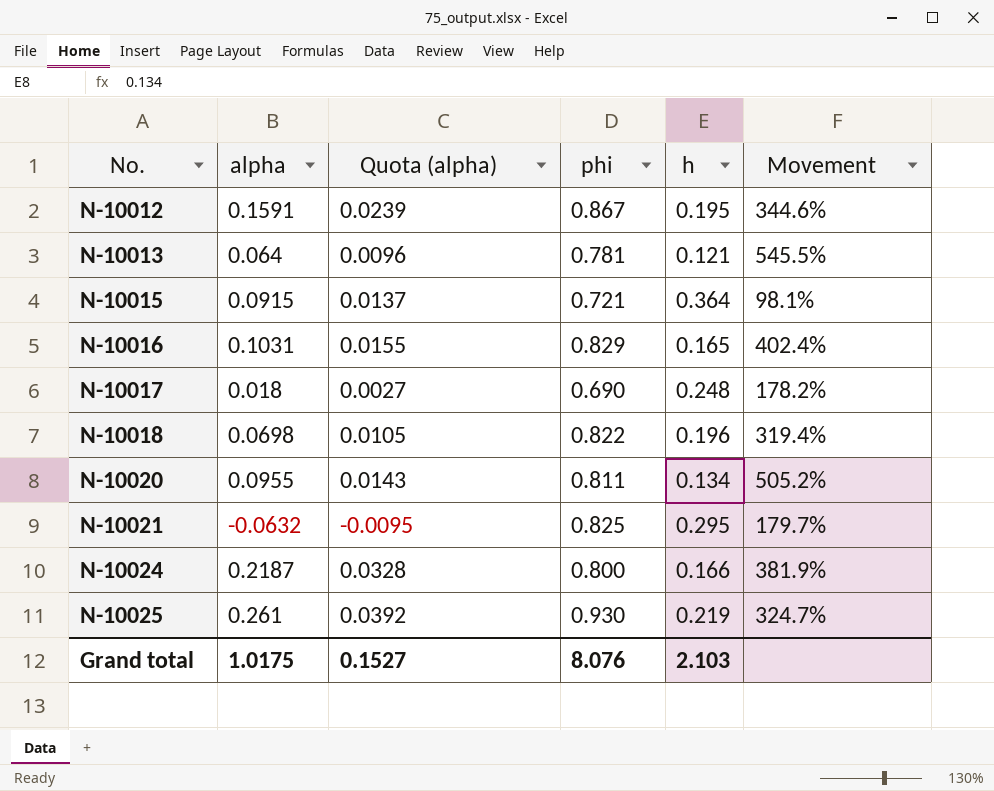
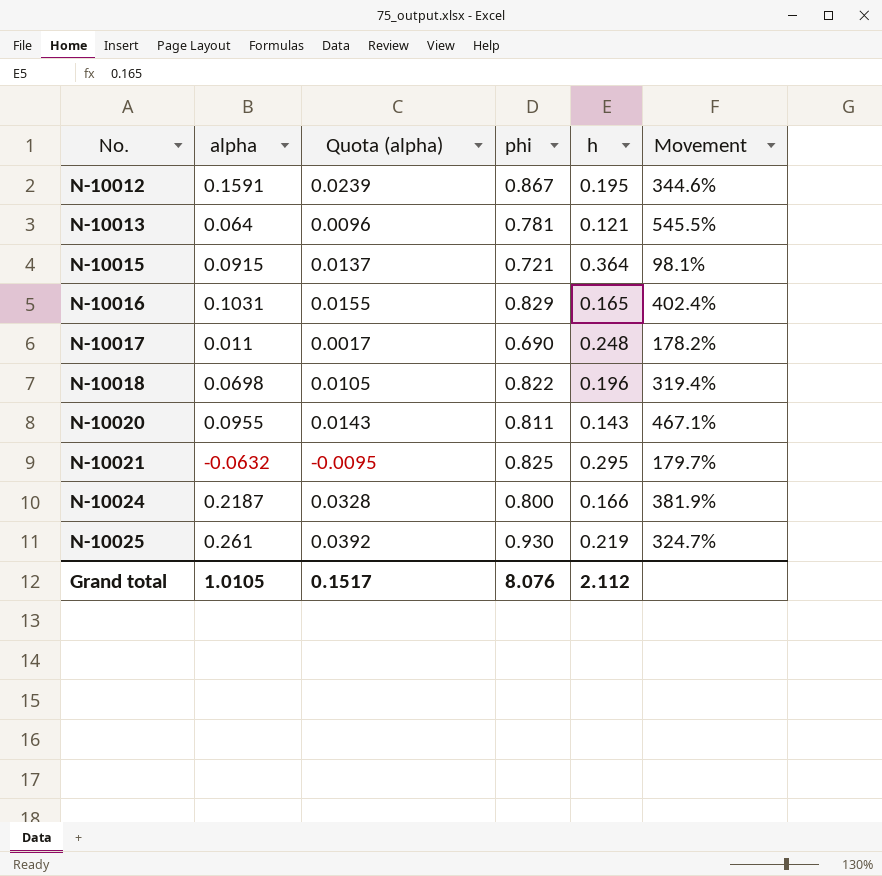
N-10017 | alpha: 0.018 -> 0.011
N-10017 | Quota (alpha): 0.0027 -> 0.0017
N-10020 | h: 0.134 -> 0.143
N-10020 | Movement: 505.2% -> 467.1%
Grand total | alpha: 1.0175 -> 1.0105
Grand total | Quota (alpha): 0.1527 -> 0.1517
Grand total | h: 2.103 -> 2.112

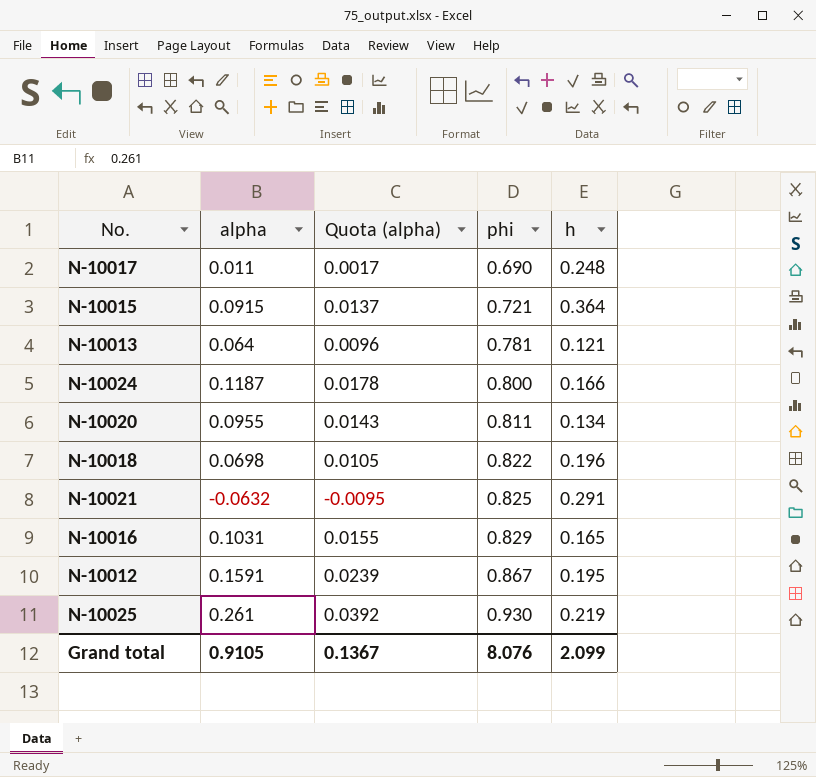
row order: No. ascending -> phi ascending
column Movement | formula: ([phi] - [h]) / [h] -> none
N-10024 | alpha: 0.2187 -> 0.1187
N-10024 | Quota (alpha): 0.0328 -> 0.0178
N-10020 | h: 0.143 -> 0.134
N-10021 | h: 0.295 -> 0.291
Grand total | alpha: 1.0105 -> 0.9105
Grand total | Quota (alpha): 0.1517 -> 0.1367
Grand total | h: 2.112 -> 2.099

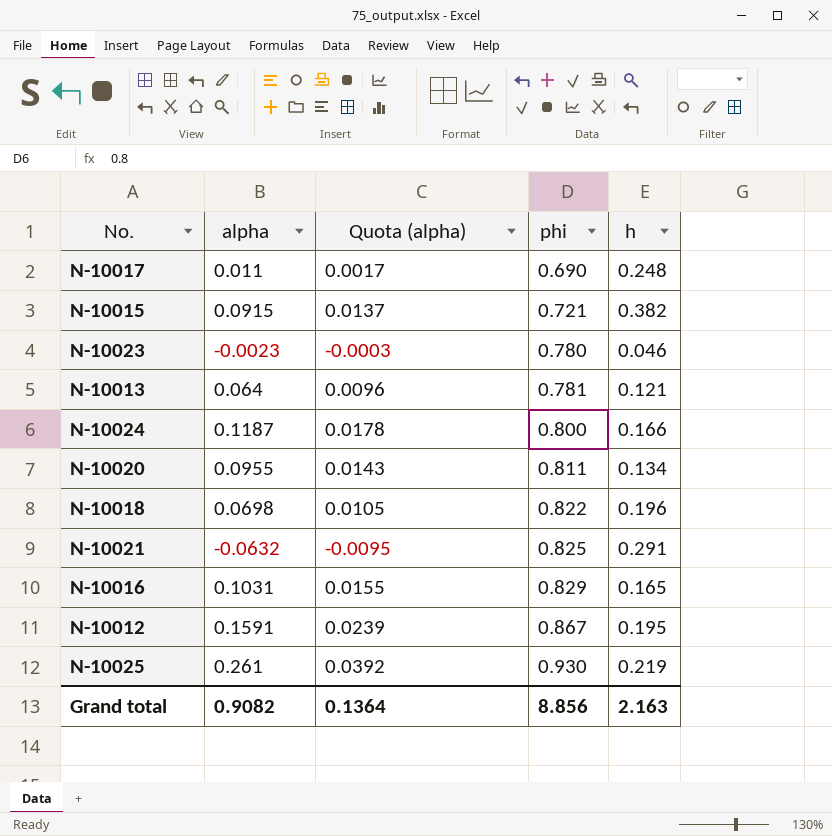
N-10015 | h: 0.364 -> 0.382
row N-10023: none -> -0.0023 | -0.0003 | 0.780 | 0.046
Grand total | alpha: 0.9105 -> 0.9082
Grand total | Quota (alpha): 0.1367 -> 0.1364
Grand total | phi: 8.076 -> 8.856
Grand total | h: 2.099 -> 2.163

